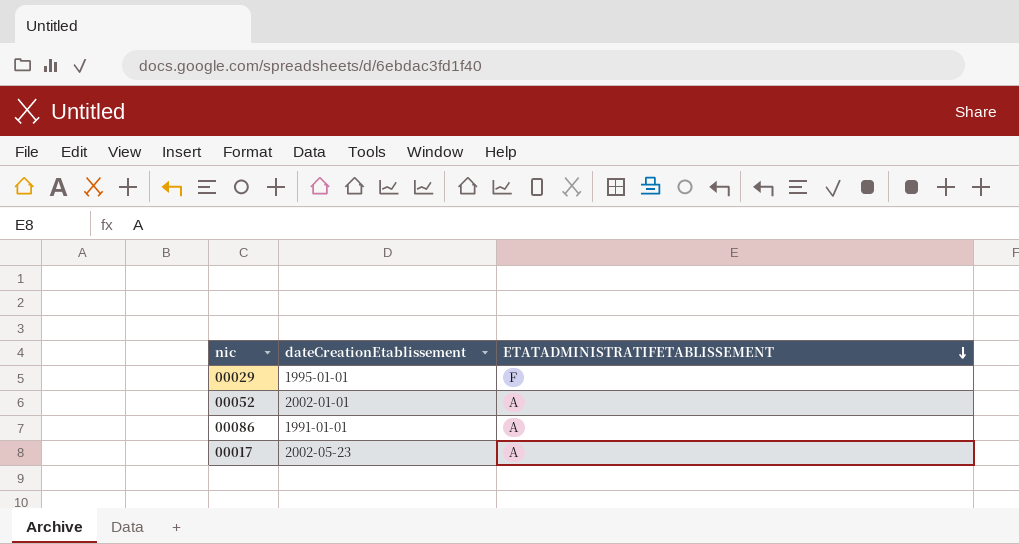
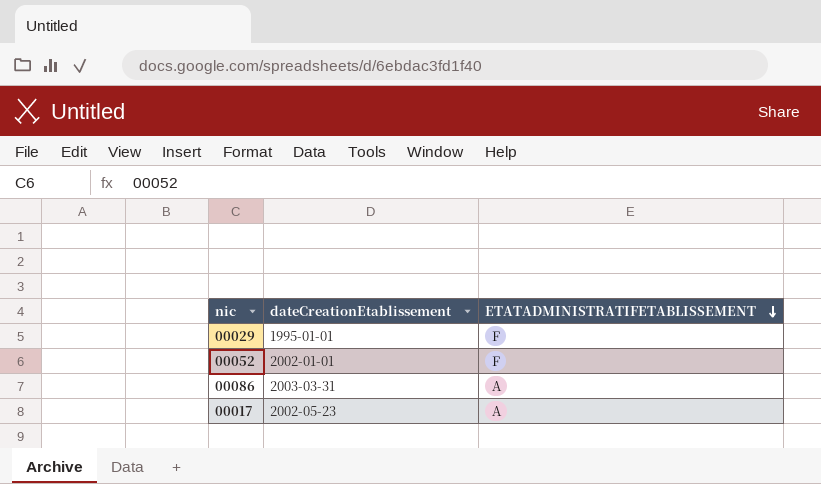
00052 | ETATADMINISTRATIFETABLISSEMENT: A -> F
00086 | dateCreationEtablissement: 1991-01-01 -> 2003-03-31

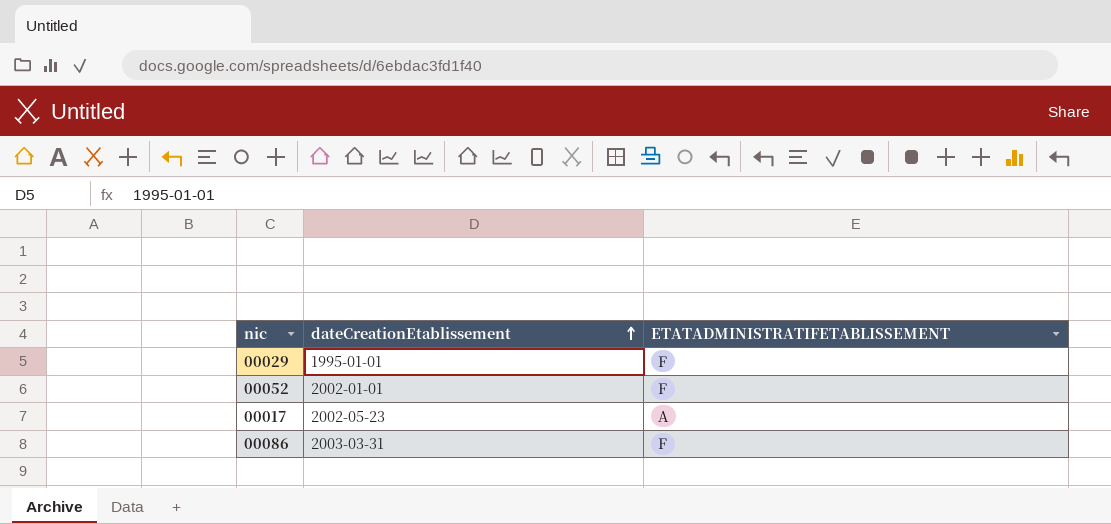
row order: ETATADMINISTRATIFETABLISSEMENT descending -> dateCreationEtablissement ascending
00086 | ETATADMINISTRATIFETABLISSEMENT: A -> F

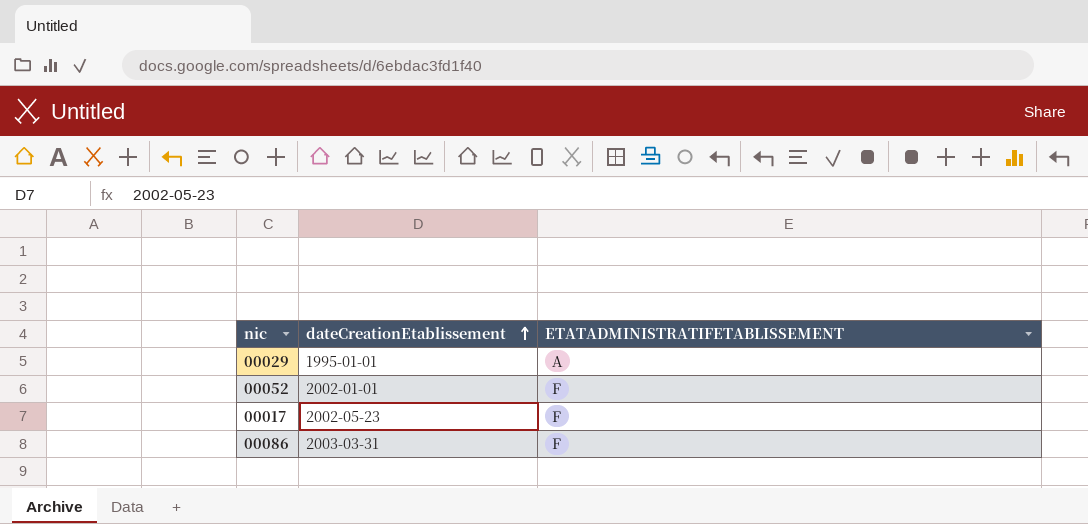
00029 | ETATADMINISTRATIFETABLISSEMENT: F -> A
00017 | ETATADMINISTRATIFETABLISSEMENT: A -> F

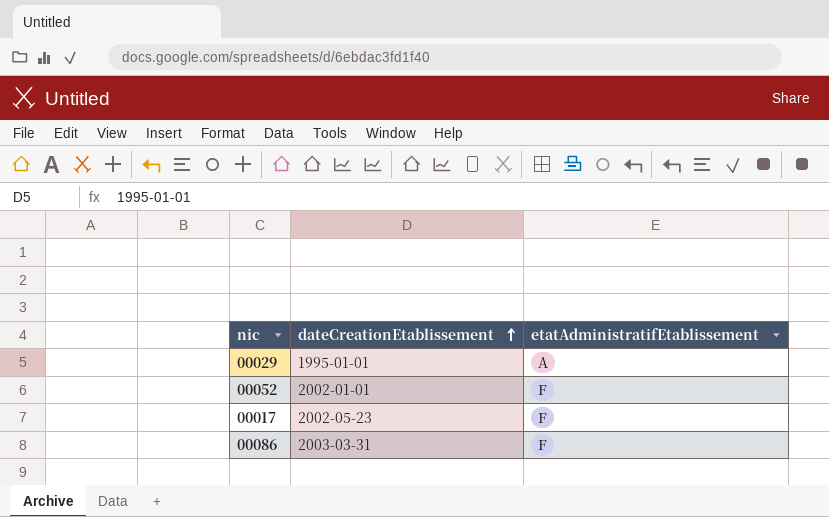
column name: ETATADMINISTRATIFETABLISSEMENT -> etatAdministratifEtablissement

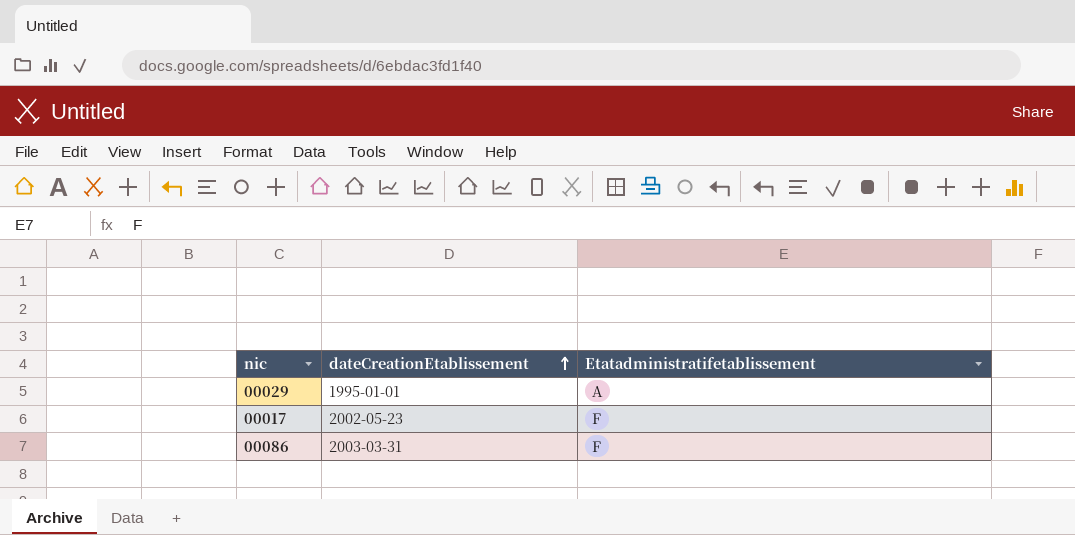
column name: etatAdministratifEtablissement -> Etatadministratifetablissement
row 00052: 2002-01-01 | F -> none

